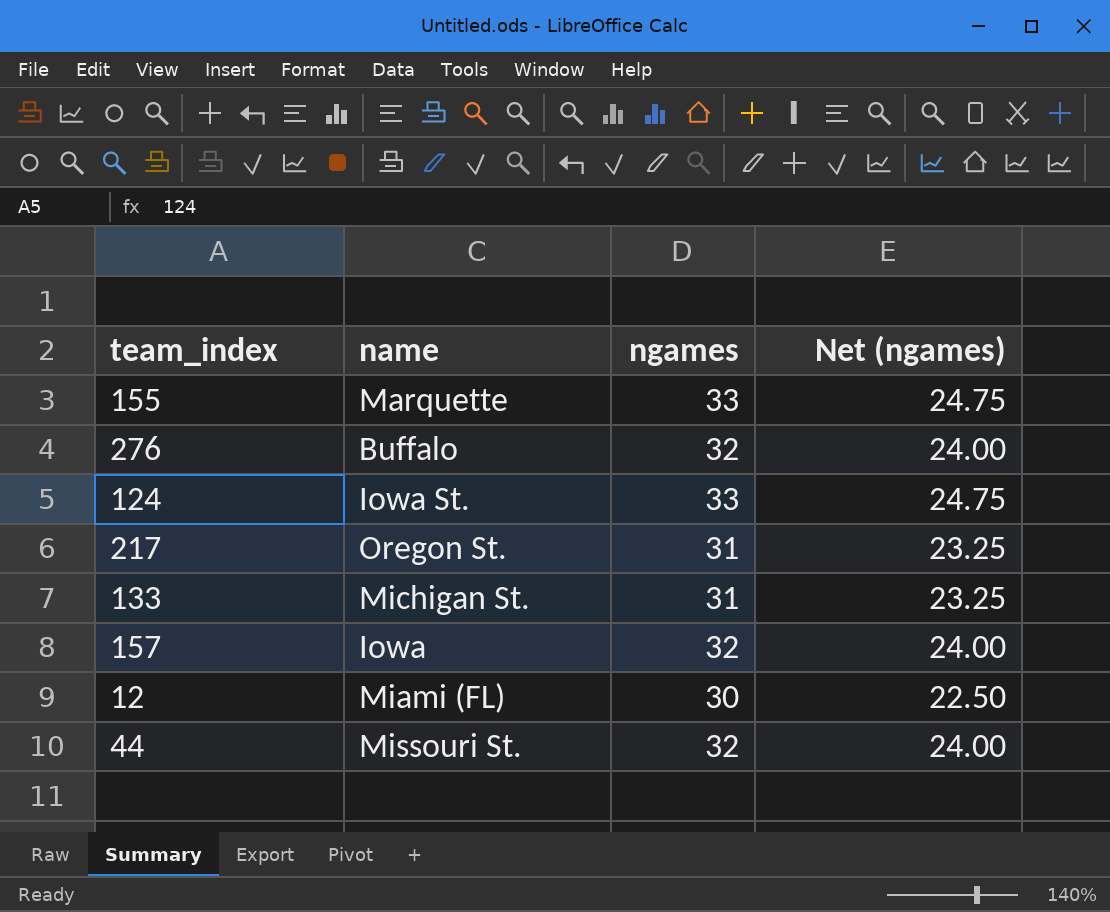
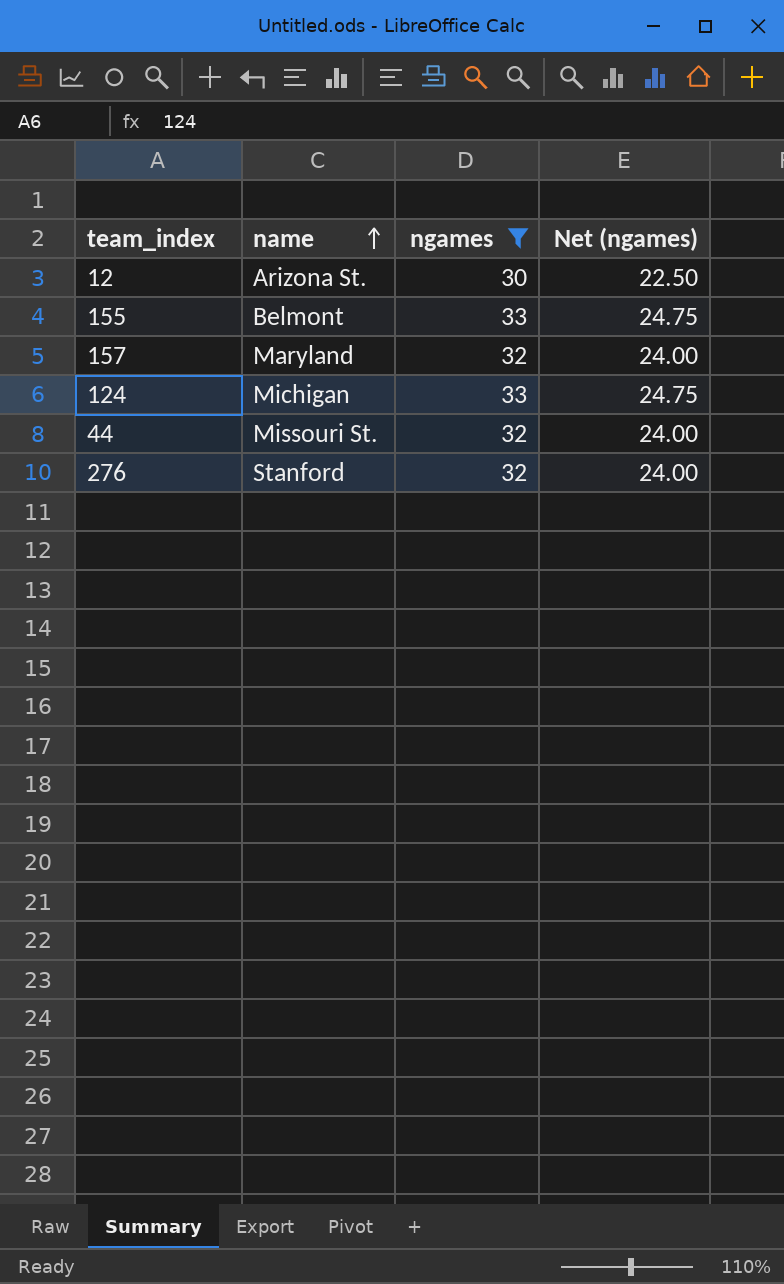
filter: none -> ngames != 31
row order: none -> name ascending
12 | name: Miami (FL) -> Arizona St.
155 | name: Marquette -> Belmont
157 | name: Iowa -> Maryland
124 | name: Iowa St. -> Michigan
276 | name: Buffalo -> Stanford

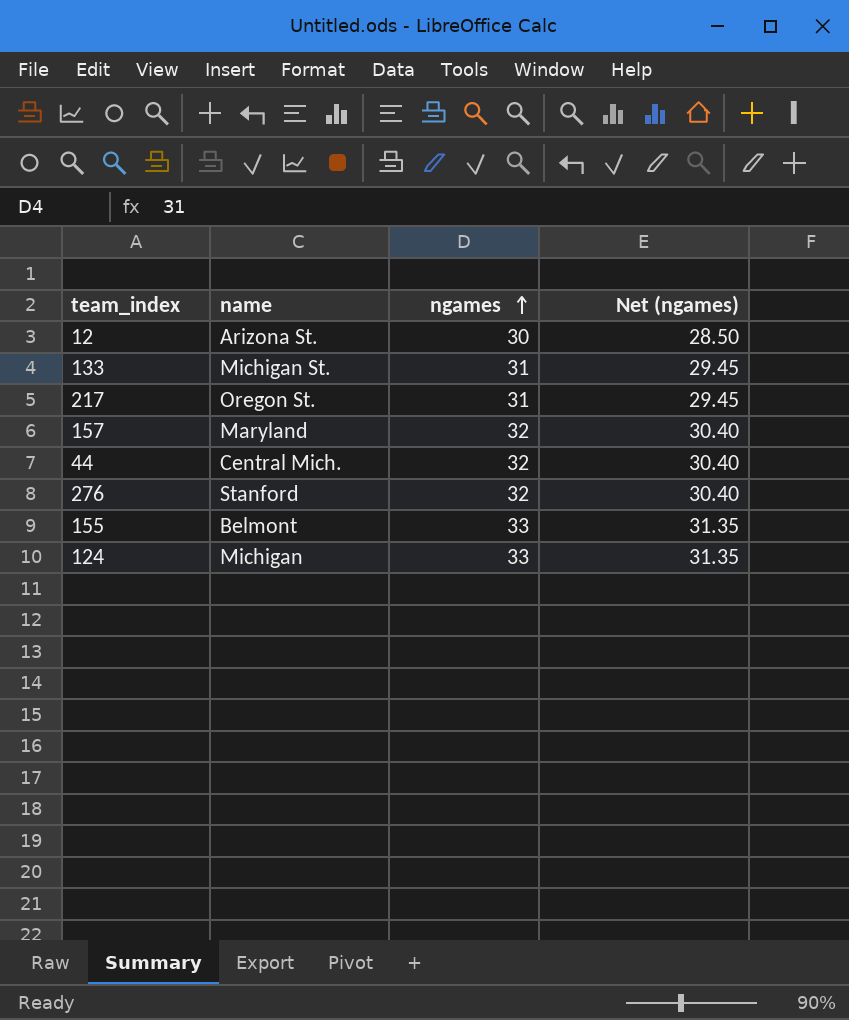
filter: ngames != 31 -> none
row order: name ascending -> ngames ascending
column Net (ngames) | formula: [ngames] * 0.75 -> [ngames] * 0.95
44 | name: Missouri St. -> Central Mich.

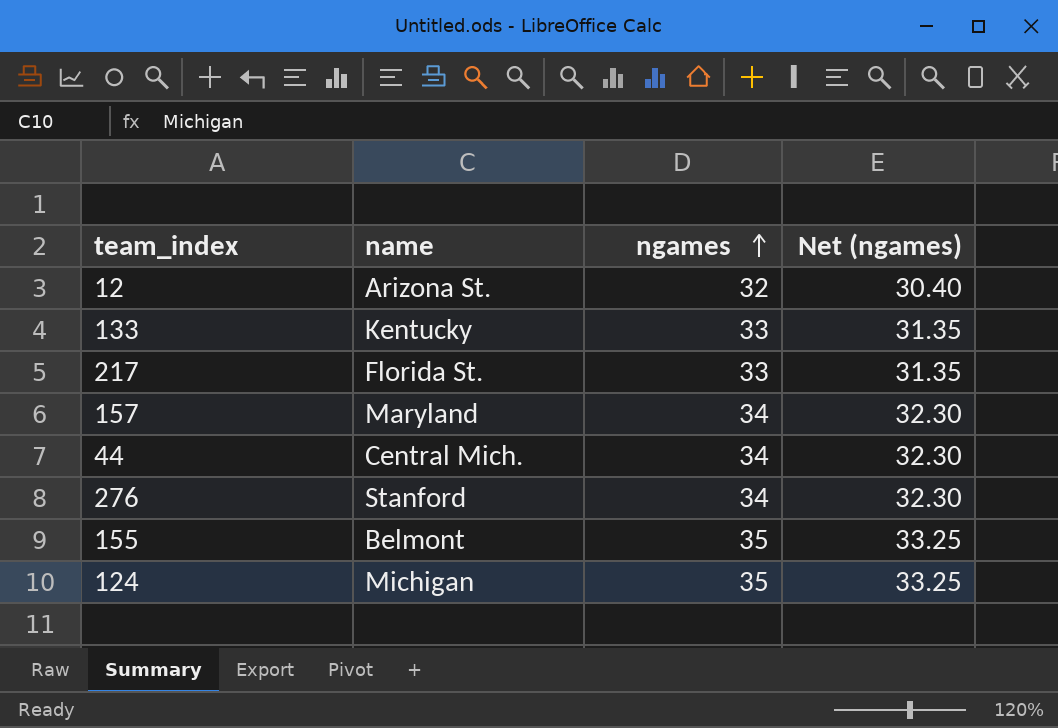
12 | ngames: 30 -> 32
12 | Net (ngames): 28.50 -> 30.40
133 | name: Michigan St. -> Kentucky
133 | ngames: 31 -> 33
133 | Net (ngames): 29.45 -> 31.35
217 | name: Oregon St. -> Florida St.
217 | ngames: 31 -> 33
217 | Net (ngames): 29.45 -> 31.35
157 | ngames: 32 -> 34
157 | Net (ngames): 30.40 -> 32.30
44 | ngames: 32 -> 34
44 | Net (ngames): 30.40 -> 32.30
276 | ngames: 32 -> 34
276 | Net (ngames): 30.40 -> 32.30
155 | ngames: 33 -> 35
155 | Net (ngames): 31.35 -> 33.25
124 | ngames: 33 -> 35
124 | Net (ngames): 31.35 -> 33.25

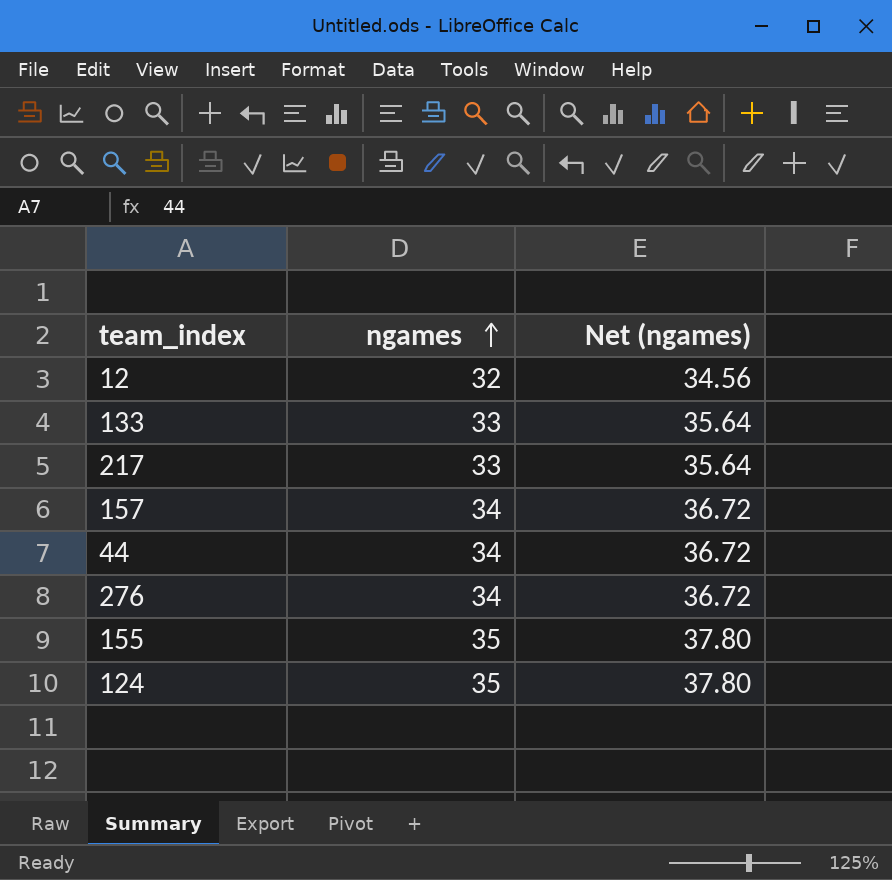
column name | position: 2 -> none
column Net (ngames) | formula: [ngames] * 0.95 -> [ngames] * 1.08

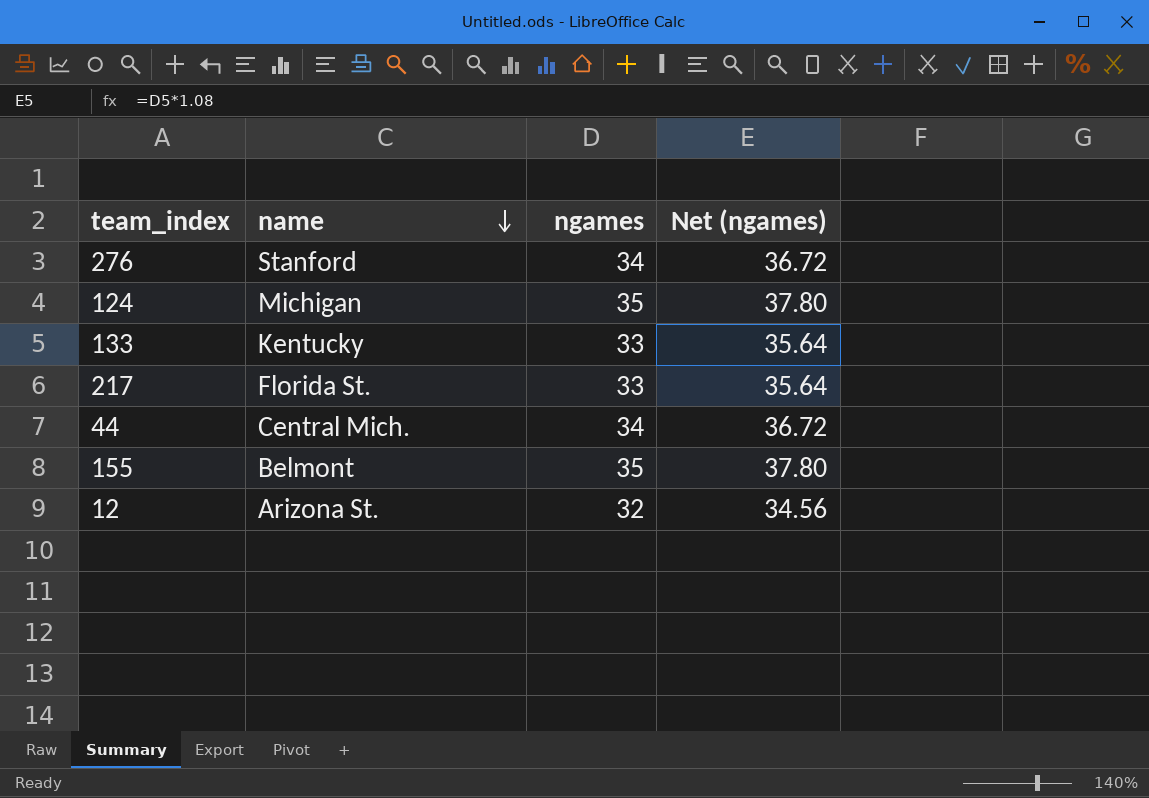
row order: ngames ascending -> name descending
column name | position: none -> 2
row 157: 34 | 36.72 -> none

